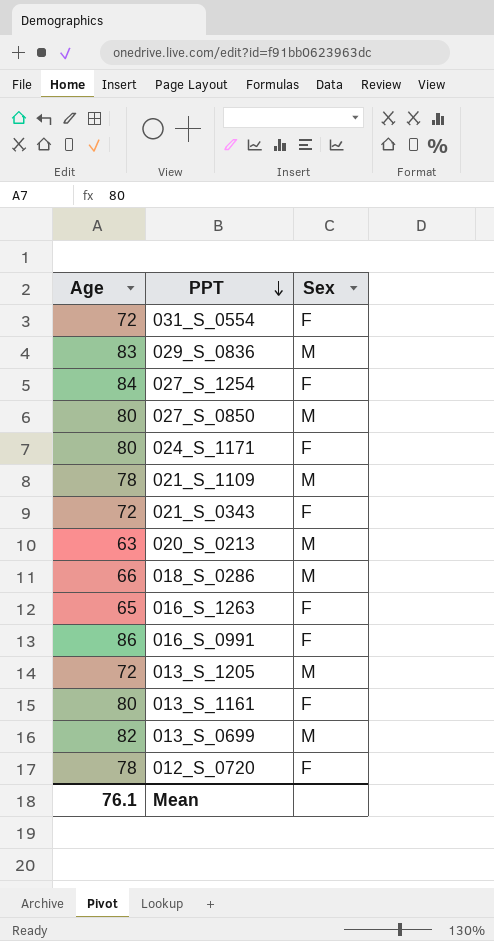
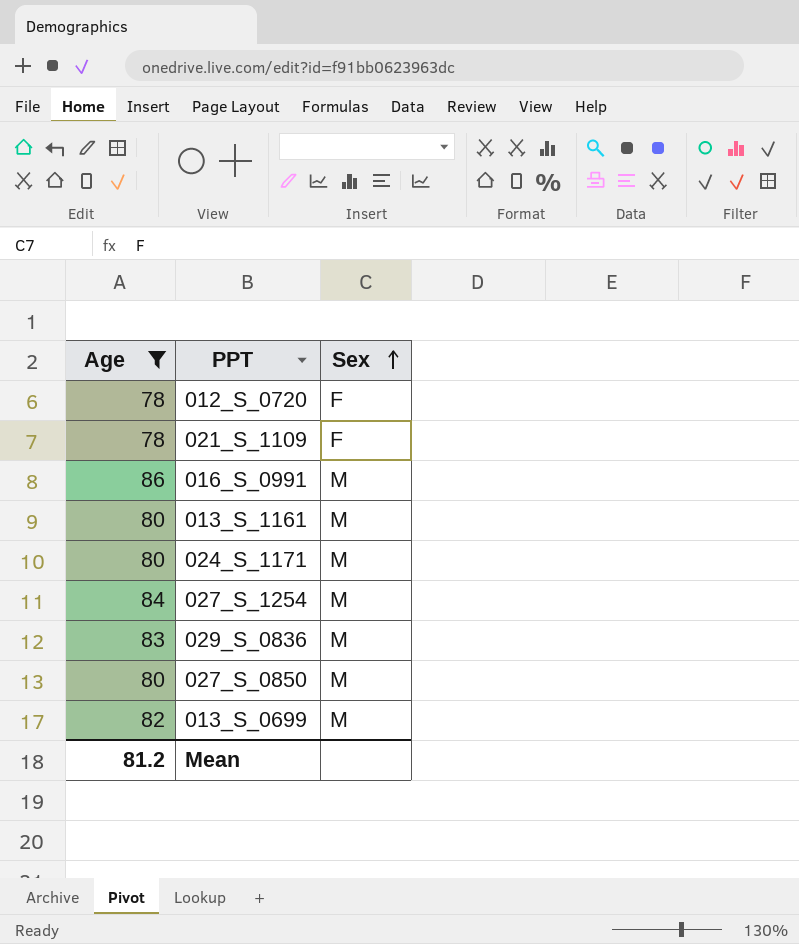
filter: none -> Age >= 78
row order: PPT descending -> Sex ascending
021_S_1109 | Sex: M -> F
016_S_0991 | Sex: F -> M
013_S_1161 | Sex: F -> M
024_S_1171 | Sex: F -> M
027_S_1254 | Sex: F -> M
Mean | Age: 76.1 -> 81.2

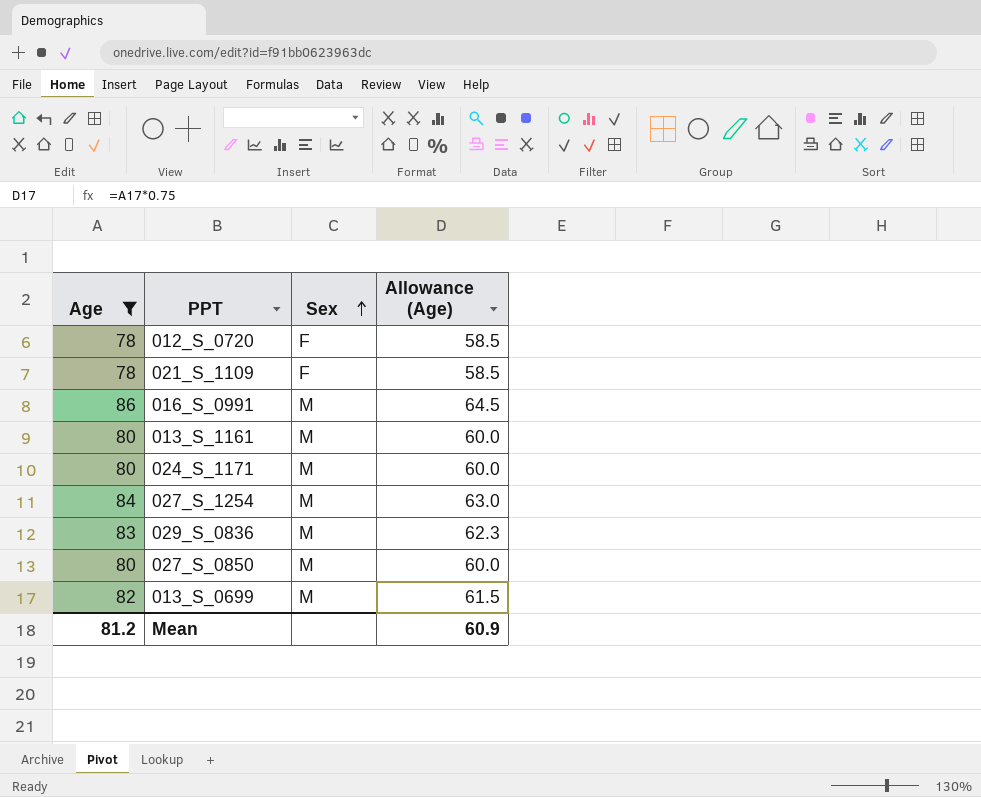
column Allowance (Age) | formula: none -> [Age] * 0.75

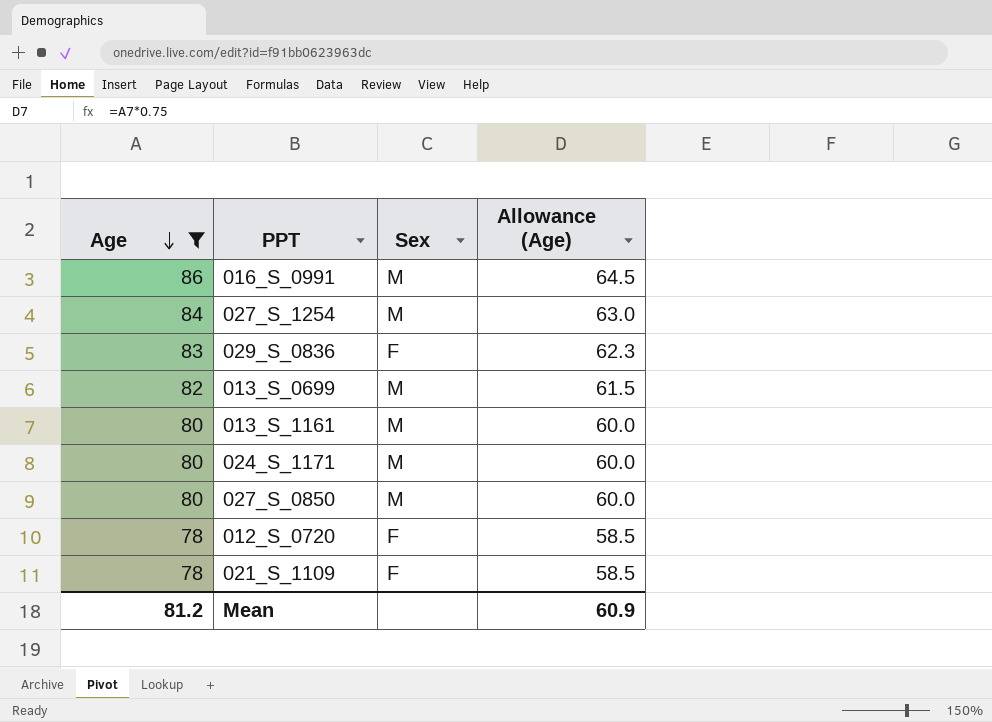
row order: Sex ascending -> Age descending
029_S_0836 | Sex: M -> F

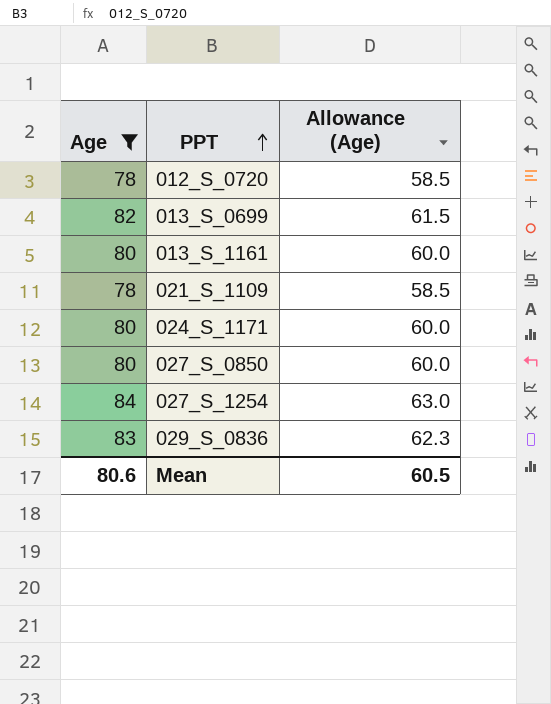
row order: Age descending -> PPT ascending
column Sex | position: 3 -> none
row 016_S_0991: 86 | M | 64.5 -> none
Mean | Age: 81.2 -> 80.6
Mean | Allowance (Age): 60.9 -> 60.5

